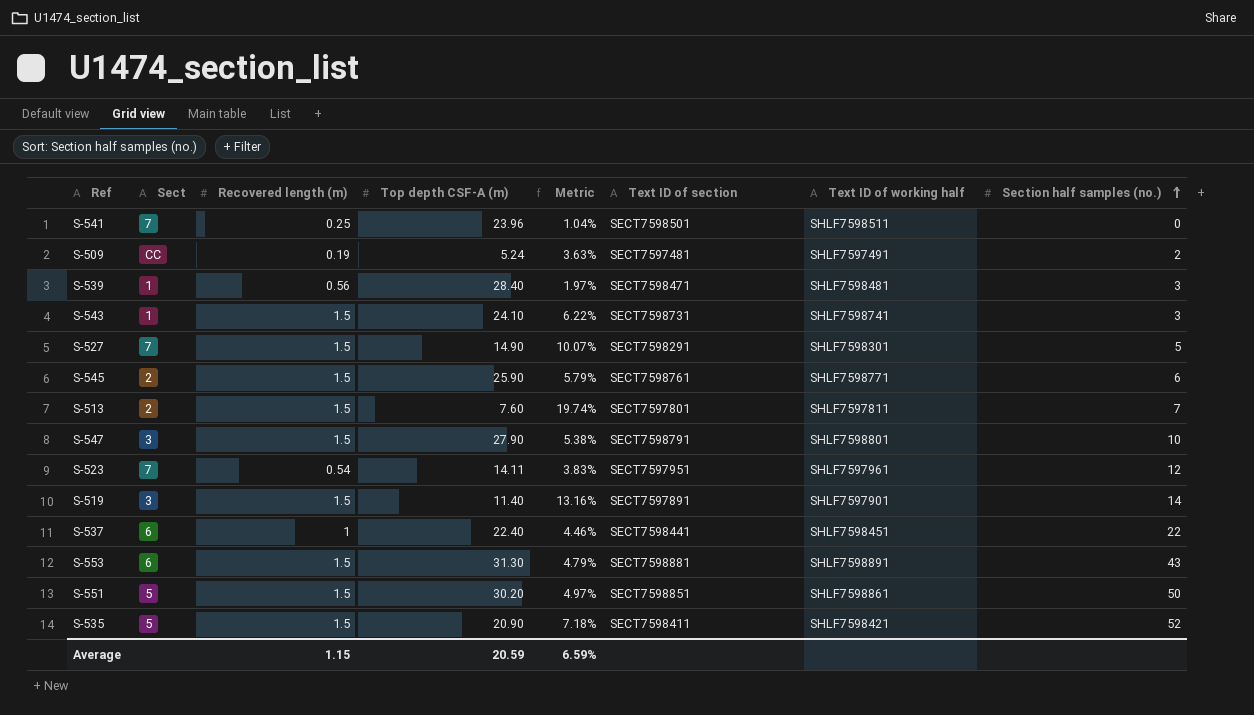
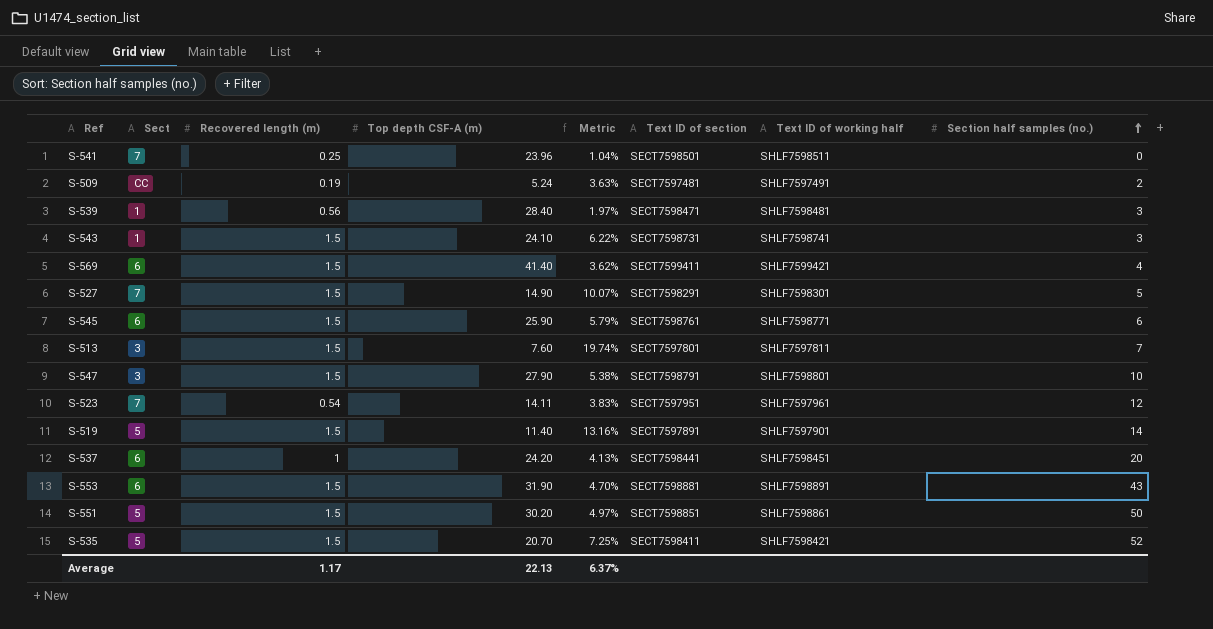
row S-569: none -> 6 | 1.5 | 41.40 | 3.62% | SECT7599411 | SHLF7599421 | 4
S-545 | Sect: 2 -> 6
S-513 | Sect: 2 -> 3
S-519 | Sect: 3 -> 5
S-537 | Top depth CSF-A (m): 22.40 -> 24.20
S-537 | Metric: 4.46% -> 4.13%
S-537 | Section half samples (no.): 22 -> 20
S-553 | Top depth CSF-A (m): 31.30 -> 31.90
S-553 | Metric: 4.79% -> 4.70%
S-535 | Top depth CSF-A (m): 20.90 -> 20.70
S-535 | Metric: 7.18% -> 7.25%
Average | Recovered length (m): 1.15 -> 1.17
Average | Top depth CSF-A (m): 20.59 -> 22.13
Average | Metric: 6.59% -> 6.37%

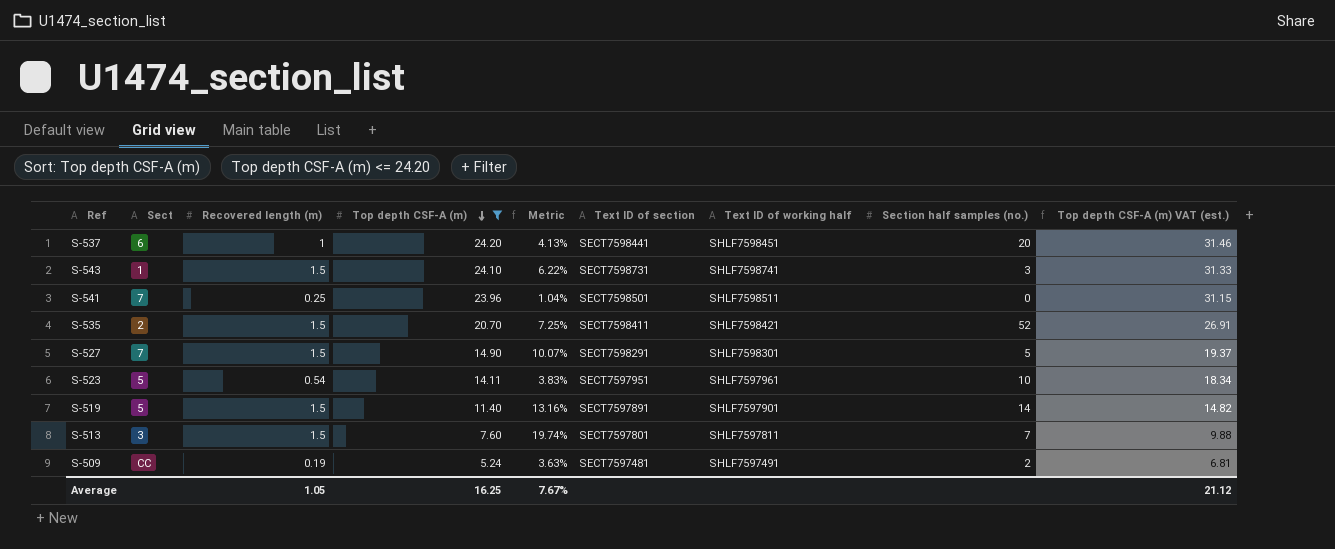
filter: none -> Top depth CSF-A (m) <= 24.20
row order: Section half samples (no.) ascending -> Top depth CSF-A (m) descending
column Top depth CSF-A (m) VAT (est.) | formula: none -> [Top depth CSF-A (m)] * 1.3
S-535 | Sect: 5 -> 2
S-523 | Sect: 7 -> 5
S-523 | Section half samples (no.): 12 -> 10
Average | Recovered length (m): 1.17 -> 1.05
Average | Top depth CSF-A (m): 22.13 -> 16.25
Average | Metric: 6.37% -> 7.67%

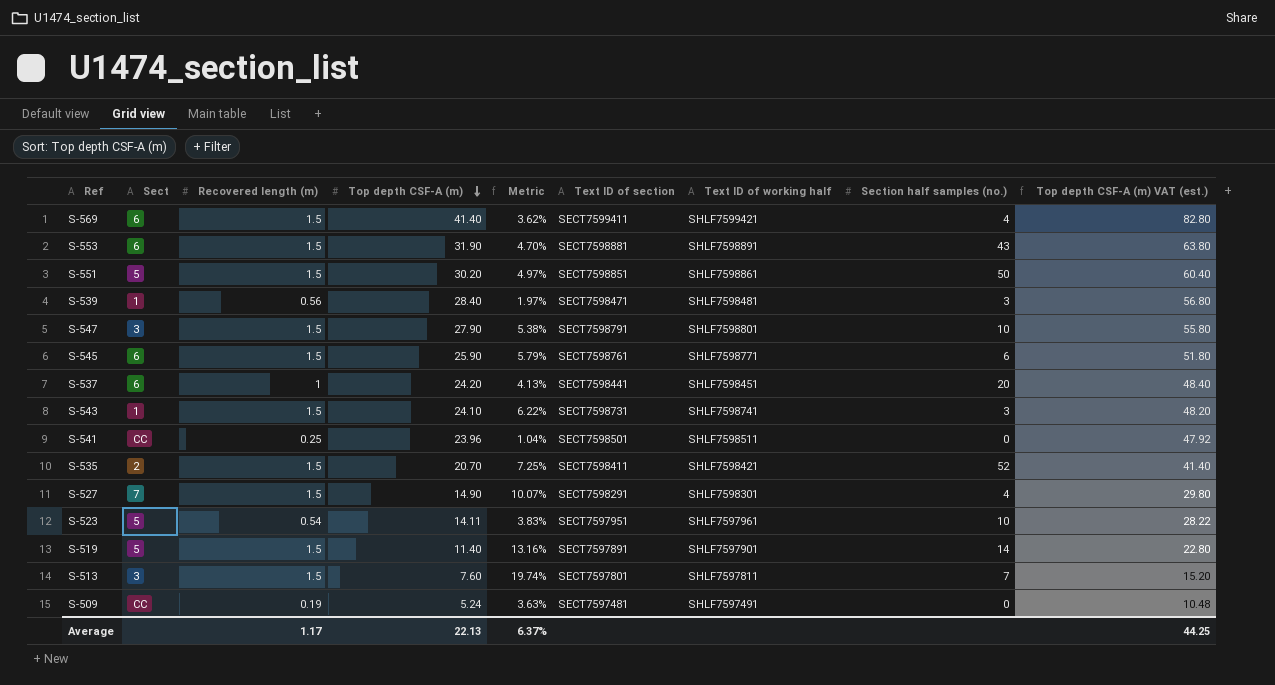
filter: Top depth CSF-A (m) <= 24.20 -> none
column Top depth CSF-A (m) VAT (est.) | formula: [Top depth CSF-A (m)] * 1.3 -> [Top depth CSF-A (m)] * 2
S-541 | Sect: 7 -> CC
S-527 | Section half samples (no.): 5 -> 4
S-509 | Section half samples (no.): 2 -> 0
Average | Recovered length (m): 1.05 -> 1.17
Average | Top depth CSF-A (m): 16.25 -> 22.13
Average | Metric: 7.67% -> 6.37%
Average | Top depth CSF-A (m) VAT (est.): 21.12 -> 44.25

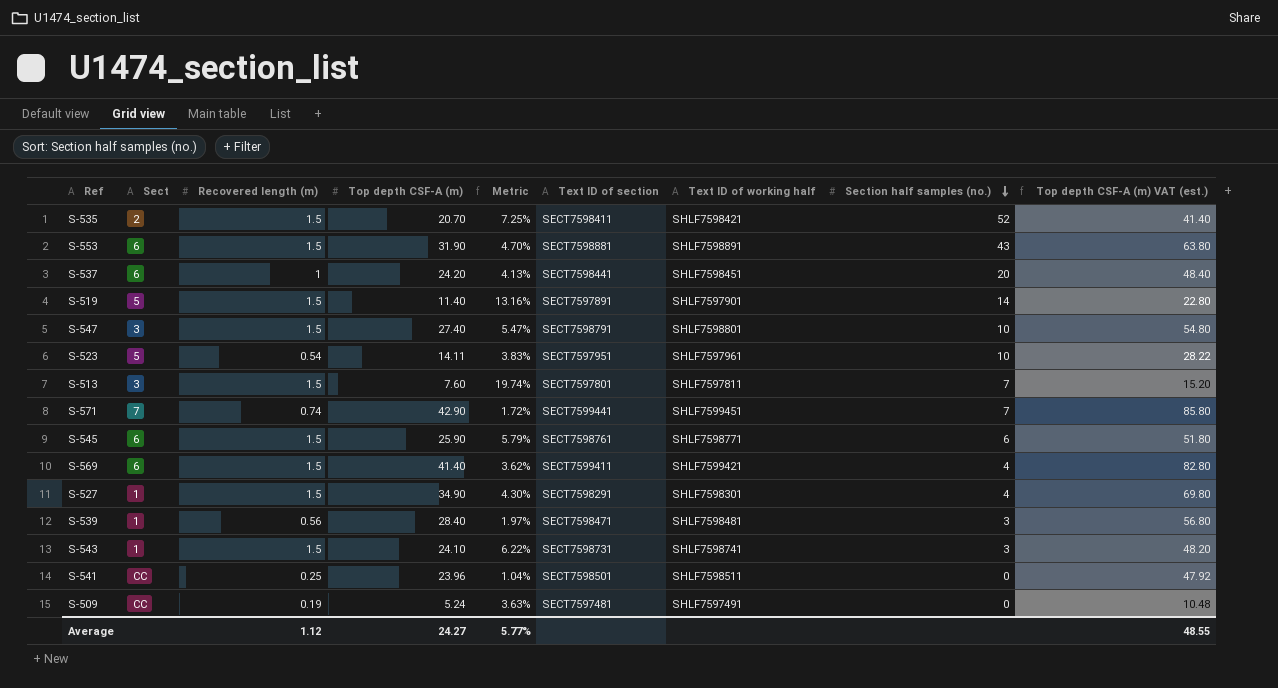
row order: Top depth CSF-A (m) descending -> Section half samples (no.) descending
row S-551: 5 | 1.5 | 30.20 | 4.97% | SECT7598851 | SHLF7598861 | 50 | 60.40 -> none
S-547 | Top depth CSF-A (m): 27.90 -> 27.40
S-547 | Metric: 5.38% -> 5.47%
S-547 | Top depth CSF-A (m) VAT (est.): 55.80 -> 54.80
row S-571: none -> 7 | 0.74 | 42.90 | 1.72% | SECT7599441 | SHLF7599451 | 7 | 85.80
S-527 | Sect: 7 -> 1
S-527 | Top depth CSF-A (m): 14.90 -> 34.90
S-527 | Metric: 10.07% -> 4.30%
S-527 | Top depth CSF-A (m) VAT (est.): 29.80 -> 69.80
Average | Recovered length (m): 1.17 -> 1.12
Average | Top depth CSF-A (m): 22.13 -> 24.27
Average | Metric: 6.37% -> 5.77%
Average | Top depth CSF-A (m) VAT (est.): 44.25 -> 48.55

